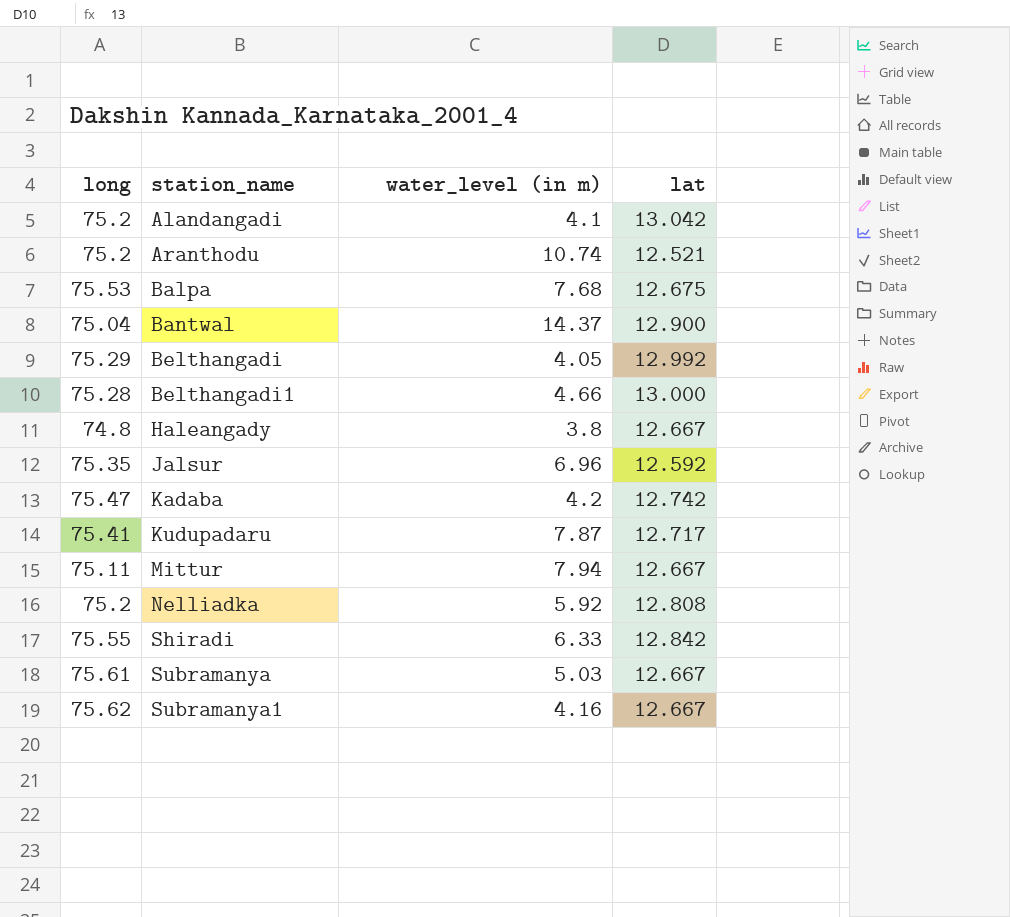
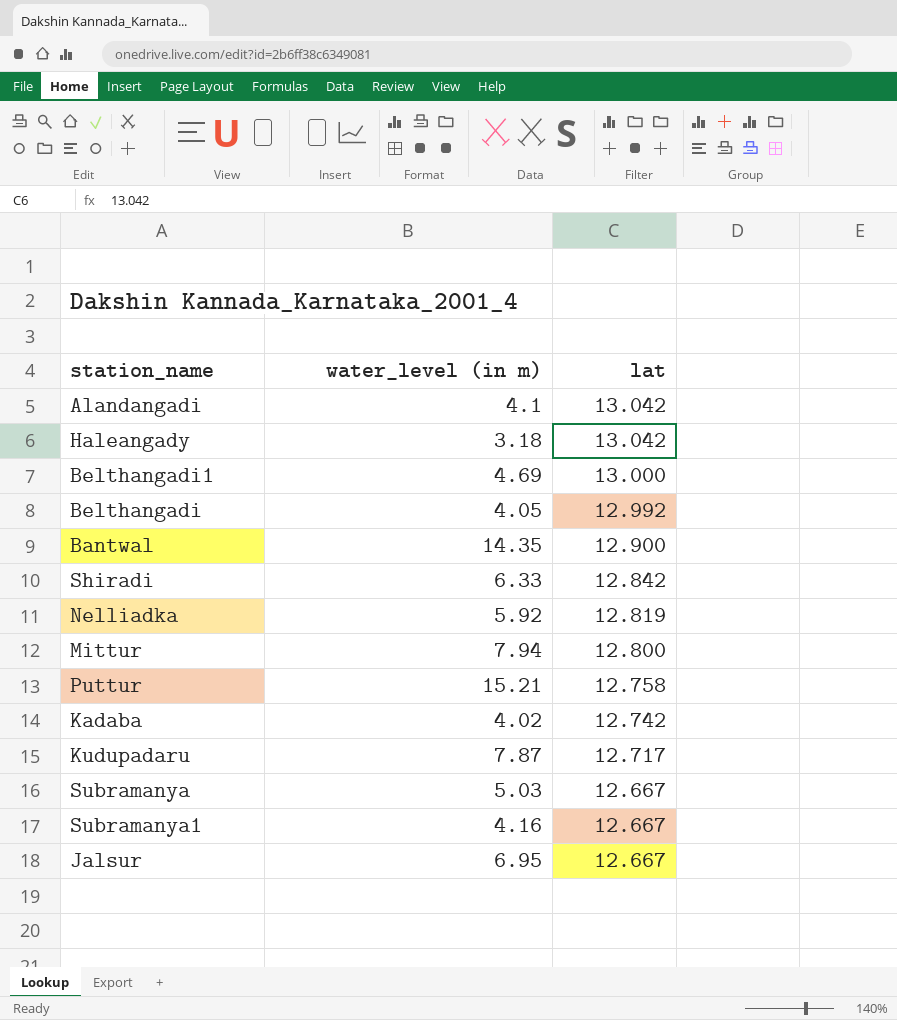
row order: station_name ascending -> lat descending
column long | position: 1 -> none
row Aranthodu: 75.2 | 10.74 | 12.521 -> none
row Balpa: 75.53 | 7.68 | 12.675 -> none
Haleangady | water_level (in m): 3.8 -> 3.18
Haleangady | lat: 12.667 -> 13.042
Belthangadi1 | water_level (in m): 4.66 -> 4.69
Bantwal | water_level (in m): 14.37 -> 14.35
Nelliadka | lat: 12.808 -> 12.819
Mittur | lat: 12.667 -> 12.800
row Puttur: none -> 15.21 | 12.758
Kadaba | water_level (in m): 4.2 -> 4.02
Jalsur | water_level (in m): 6.96 -> 6.95
Jalsur | lat: 12.592 -> 12.667

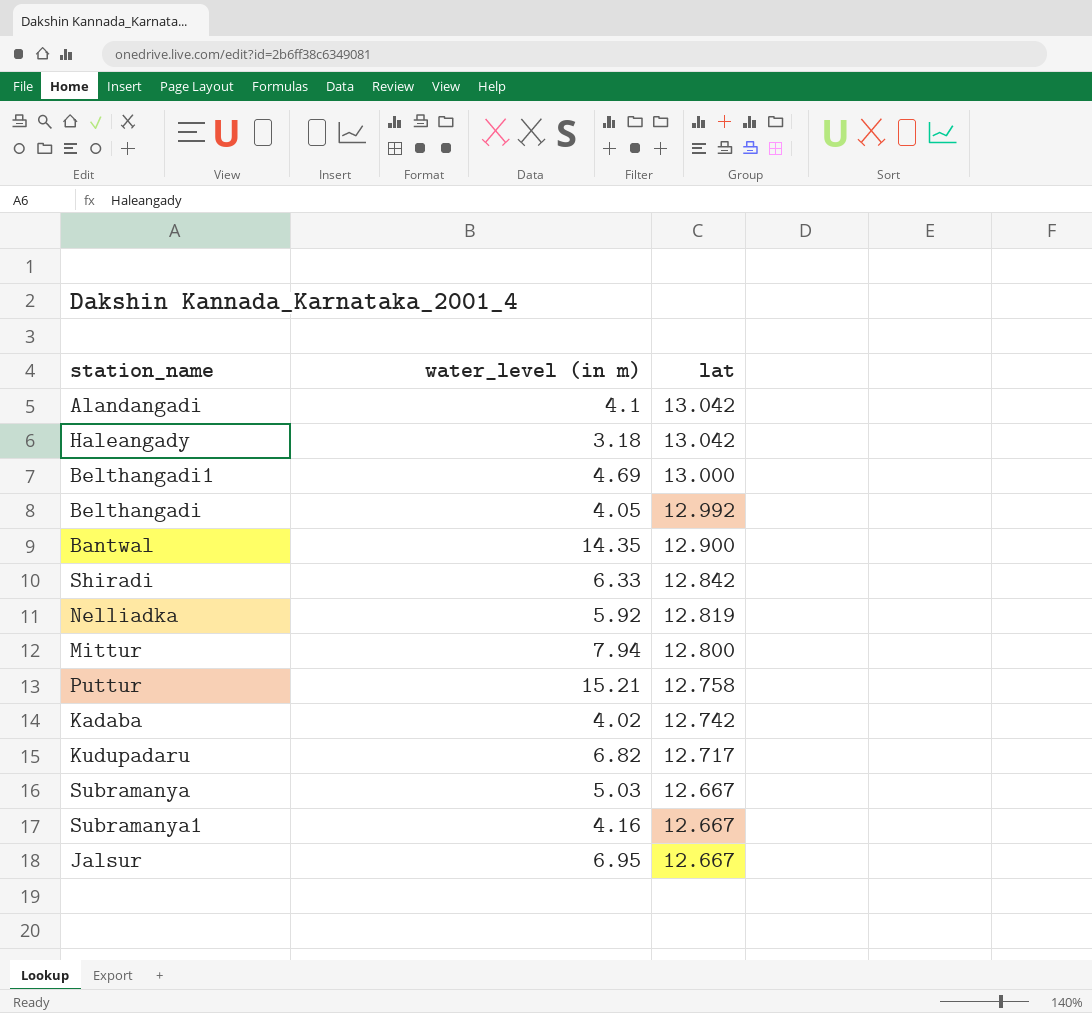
Kudupadaru | water_level (in m): 7.87 -> 6.82

